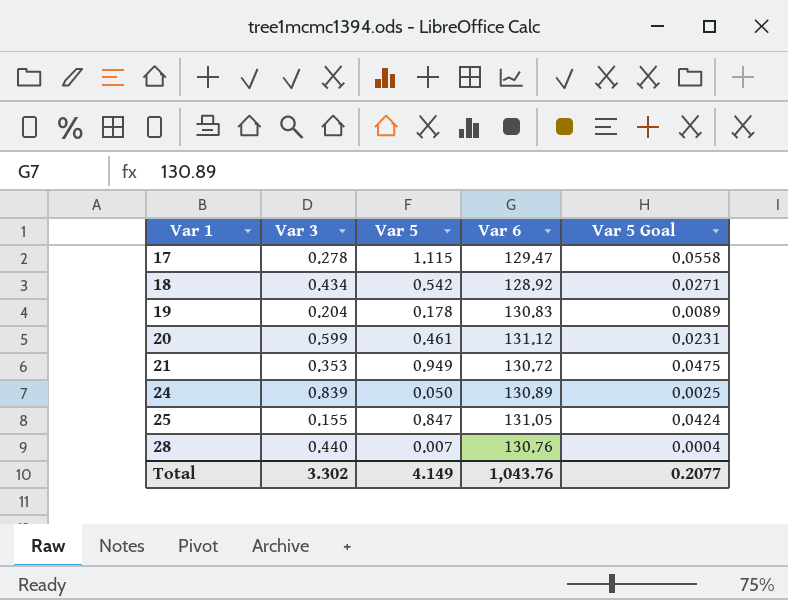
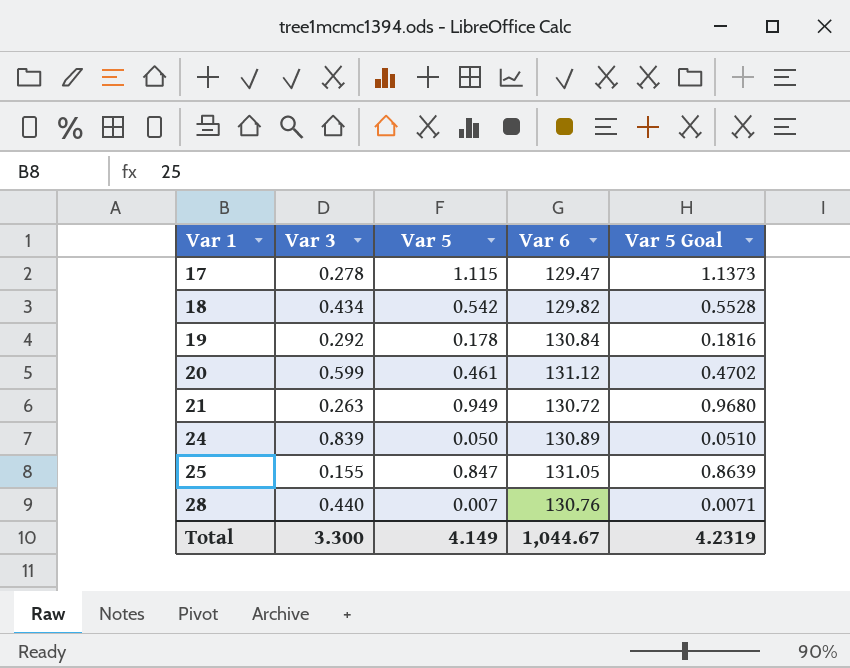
column Var 5 Goal | formula: [Var 5] * 0.05 -> [Var 5] * 1.02
18 | Var 6: 128.92 -> 129.82
19 | Var 3: 0.204 -> 0.292
19 | Var 6: 130.83 -> 130.84
21 | Var 3: 0.353 -> 0.263
Total | Var 3: 3.302 -> 3.300
Total | Var 6: 1,043.76 -> 1,044.67
Total | Var 5 Goal: 0.2077 -> 4.2319

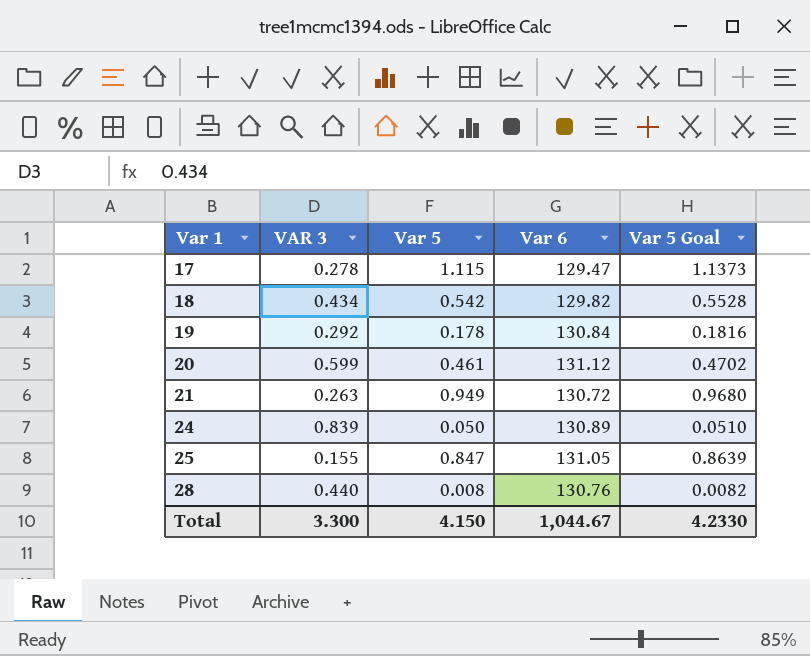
column name: Var 3 -> VAR 3
28 | Var 5: 0.007 -> 0.008
28 | Var 5 Goal: 0.0071 -> 0.0082
Total | Var 5: 4.149 -> 4.150
Total | Var 5 Goal: 4.2319 -> 4.2330

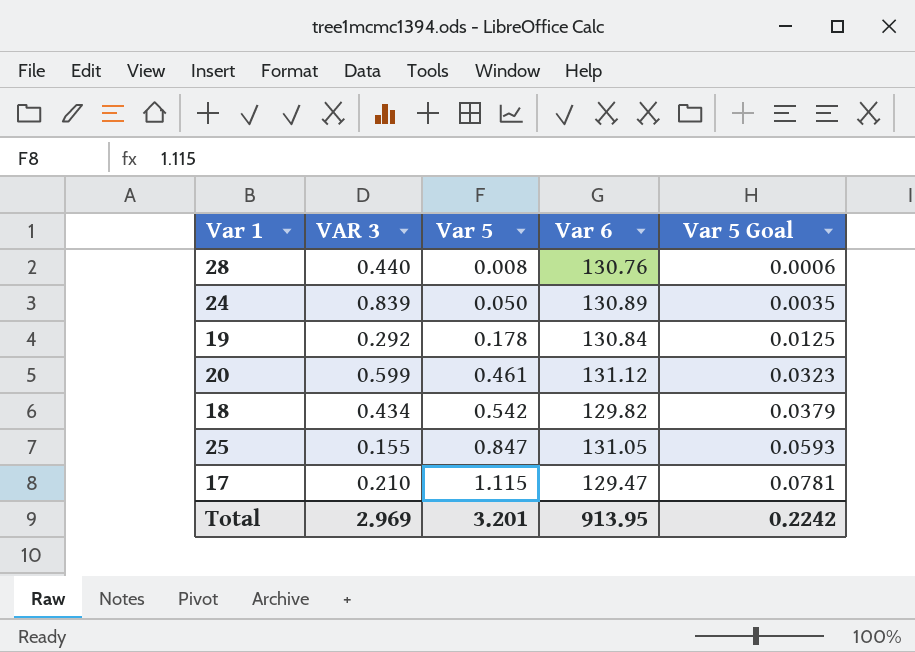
row order: Var 1 ascending -> Var 5 ascending
column Var 5 Goal | formula: [Var 5] * 1.02 -> [Var 5] * 0.07
row 21: 0.263 | 0.949 | 130.72 | 0.9680 -> none
17 | VAR 3: 0.278 -> 0.210
Total | VAR 3: 3.300 -> 2.969
Total | Var 5: 4.150 -> 3.201
Total | Var 6: 1,044.67 -> 913.95
Total | Var 5 Goal: 4.2330 -> 0.2242

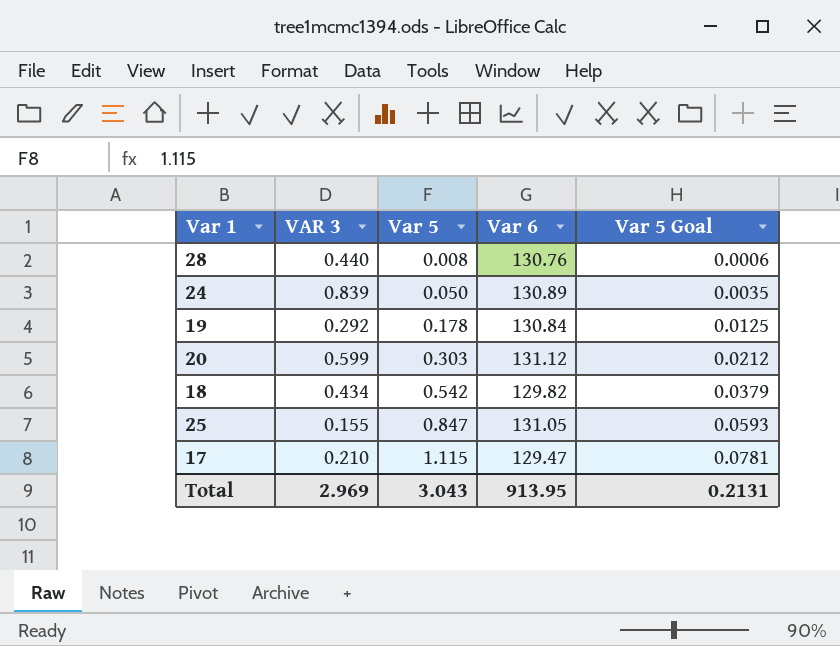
20 | Var 5: 0.461 -> 0.303
20 | Var 5 Goal: 0.0323 -> 0.0212
Total | Var 5: 3.201 -> 3.043
Total | Var 5 Goal: 0.2242 -> 0.2131

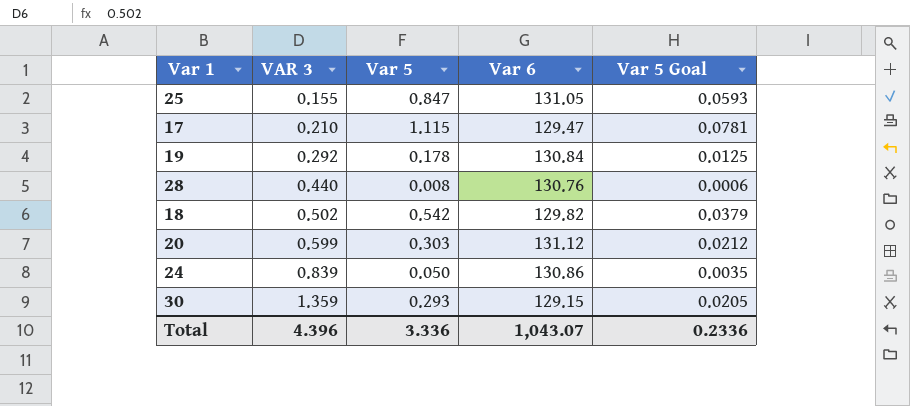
row order: Var 5 ascending -> VAR 3 ascending
18 | VAR 3: 0.434 -> 0.502
24 | Var 6: 130.89 -> 130.86
row 30: none -> 1.359 | 0.293 | 129.15 | 0.0205
Total | VAR 3: 2.969 -> 4.396
Total | Var 5: 3.043 -> 3.336
Total | Var 6: 913.95 -> 1,043.07
Total | Var 5 Goal: 0.2131 -> 0.2336

